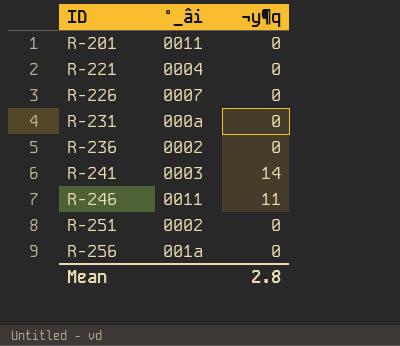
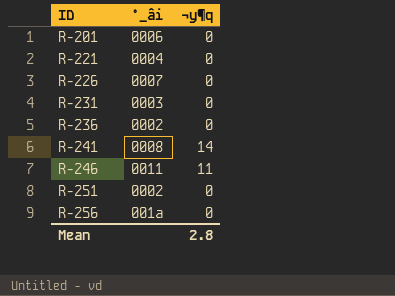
R-201 | °_âi: 0011 -> 0006
R-231 | °_âi: 000a -> 0003
R-241 | °_âi: 0003 -> 0008

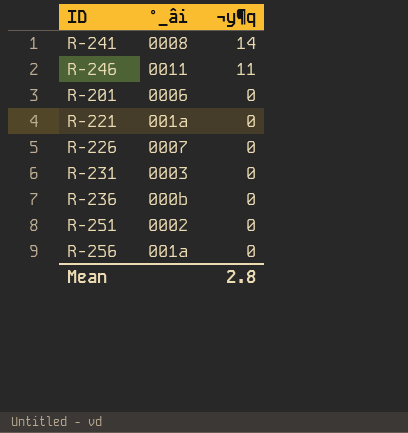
row order: ID ascending -> ¬y¶q descending
R-221 | °_âi: 0004 -> 001a
R-236 | °_âi: 0002 -> 000b

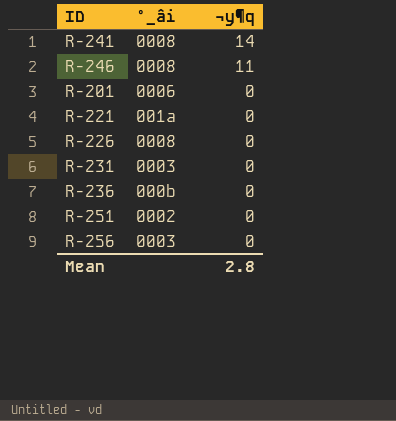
R-246 | °_âi: 0011 -> 0008
R-226 | °_âi: 0007 -> 0008
R-256 | °_âi: 001a -> 0003

